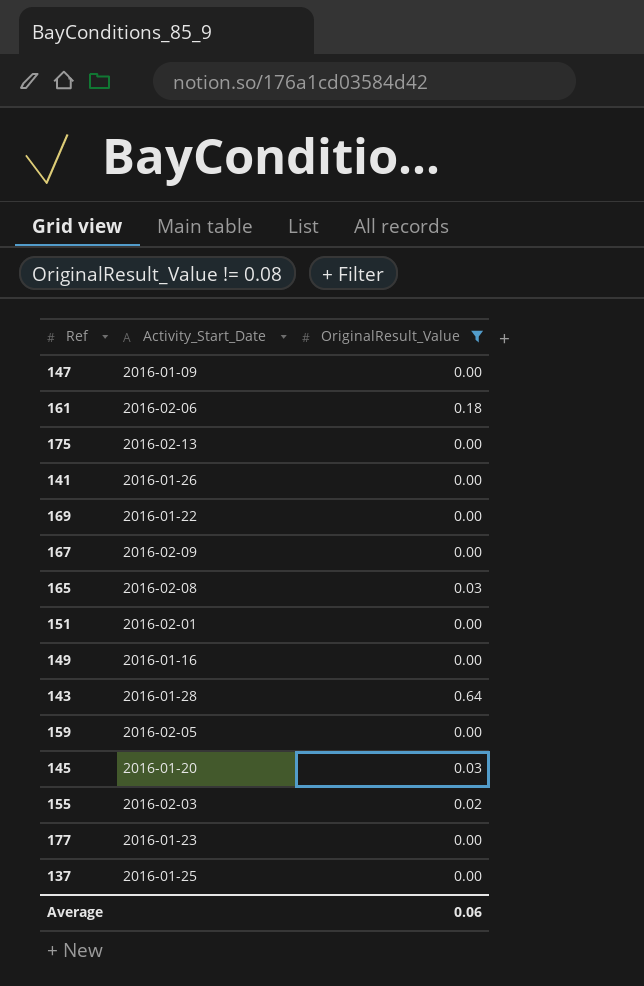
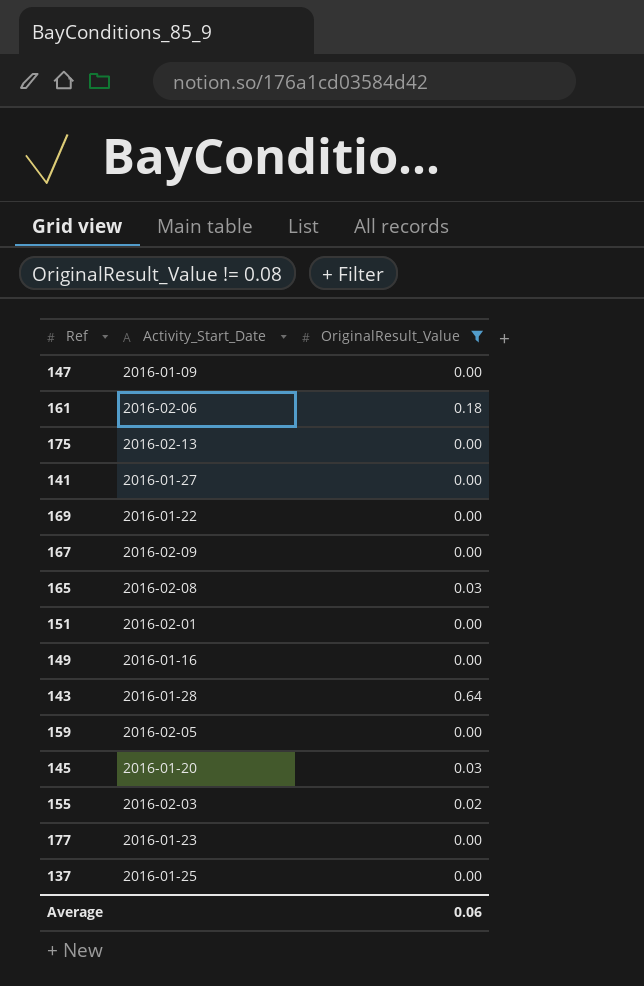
141 | Activity_Start_Date: 2016-01-26 -> 2016-01-27

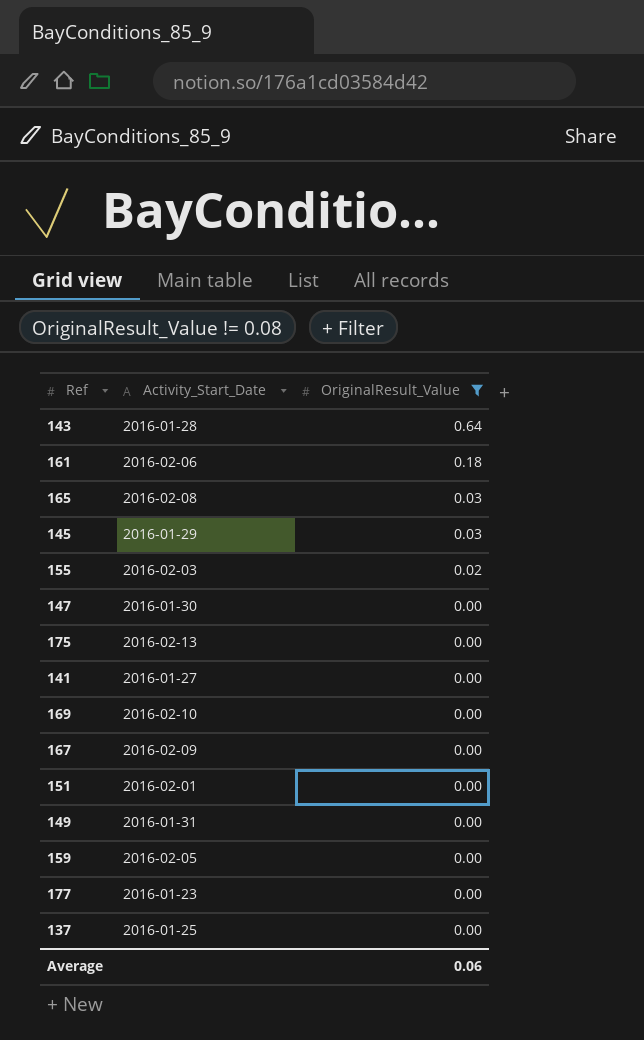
row order: none -> OriginalResult_Value descending
145 | Activity_Start_Date: 2016-01-20 -> 2016-01-29
147 | Activity_Start_Date: 2016-01-09 -> 2016-01-30
169 | Activity_Start_Date: 2016-01-22 -> 2016-02-10
149 | Activity_Start_Date: 2016-01-16 -> 2016-01-31

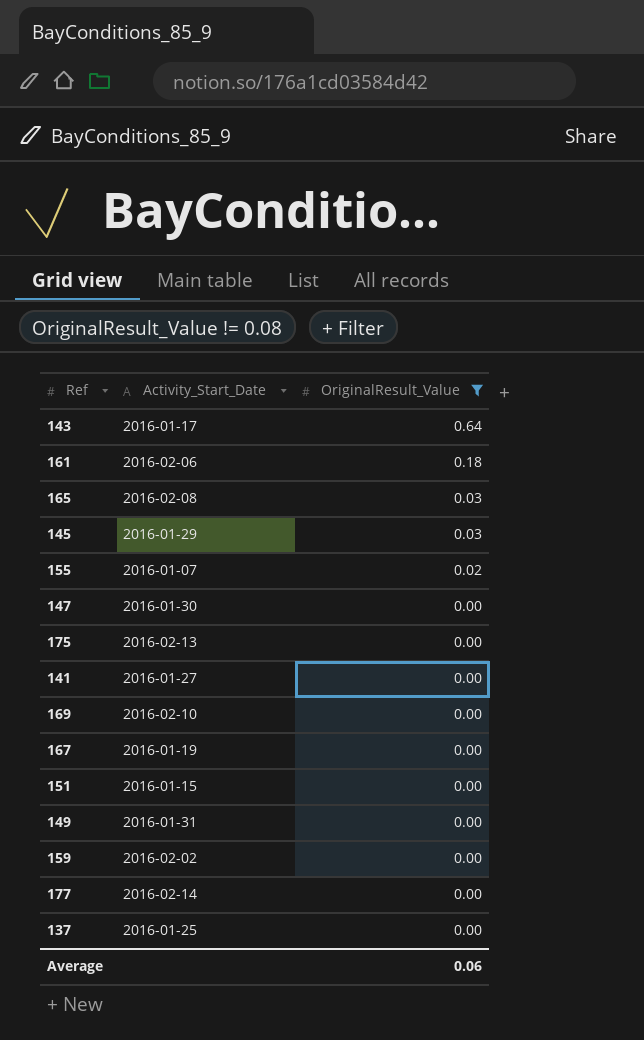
143 | Activity_Start_Date: 2016-01-28 -> 2016-01-17
155 | Activity_Start_Date: 2016-02-03 -> 2016-01-07
167 | Activity_Start_Date: 2016-02-09 -> 2016-01-19
151 | Activity_Start_Date: 2016-02-01 -> 2016-01-15
159 | Activity_Start_Date: 2016-02-05 -> 2016-02-02
177 | Activity_Start_Date: 2016-01-23 -> 2016-02-14

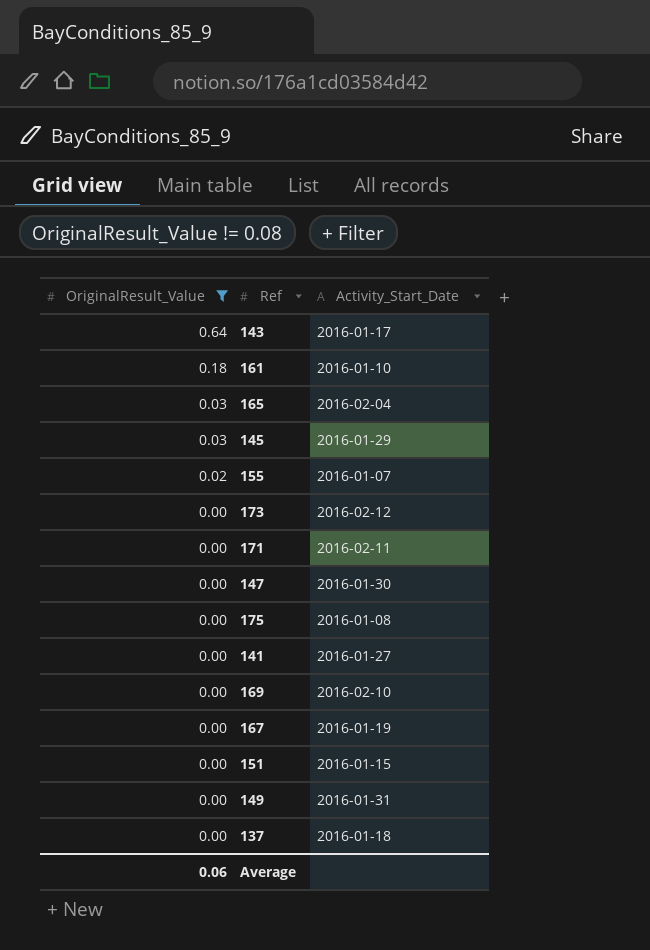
column OriginalResult_Value | position: 3 -> 1
row 159: 2016-02-02 | 0.00 -> none
row 177: 2016-02-14 | 0.00 -> none
161 | Activity_Start_Date: 2016-02-06 -> 2016-01-10
165 | Activity_Start_Date: 2016-02-08 -> 2016-02-04
row 173: none -> 0.00 | 2016-02-12
row 171: none -> 0.00 | 2016-02-11
175 | Activity_Start_Date: 2016-02-13 -> 2016-01-08
137 | Activity_Start_Date: 2016-01-25 -> 2016-01-18

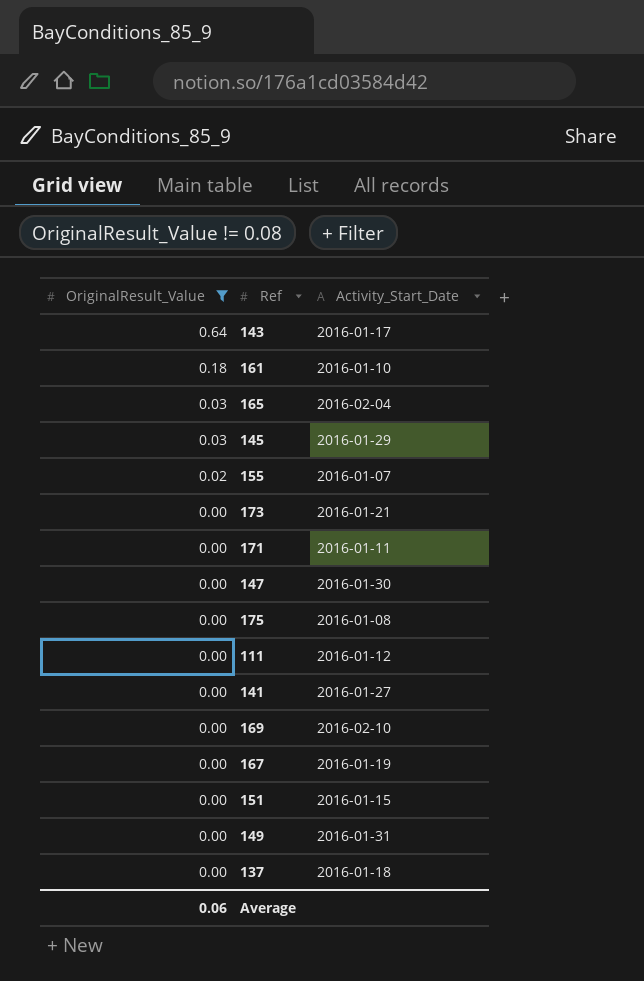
173 | Activity_Start_Date: 2016-02-12 -> 2016-01-21
171 | Activity_Start_Date: 2016-02-11 -> 2016-01-11
row 111: none -> 0.00 | 2016-01-12

